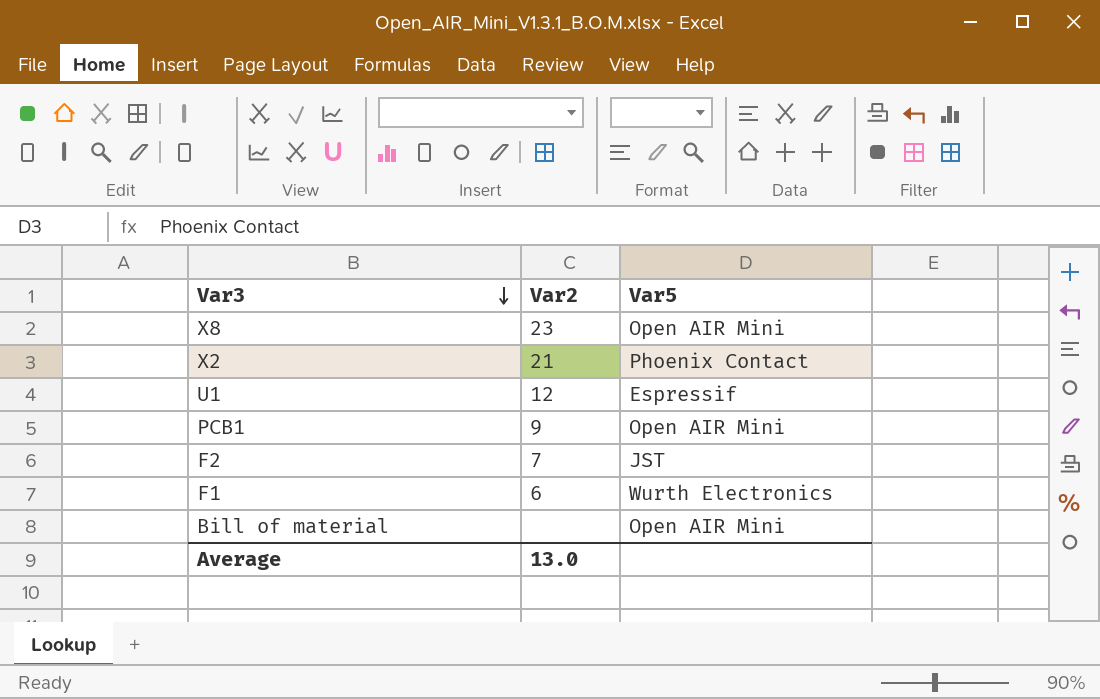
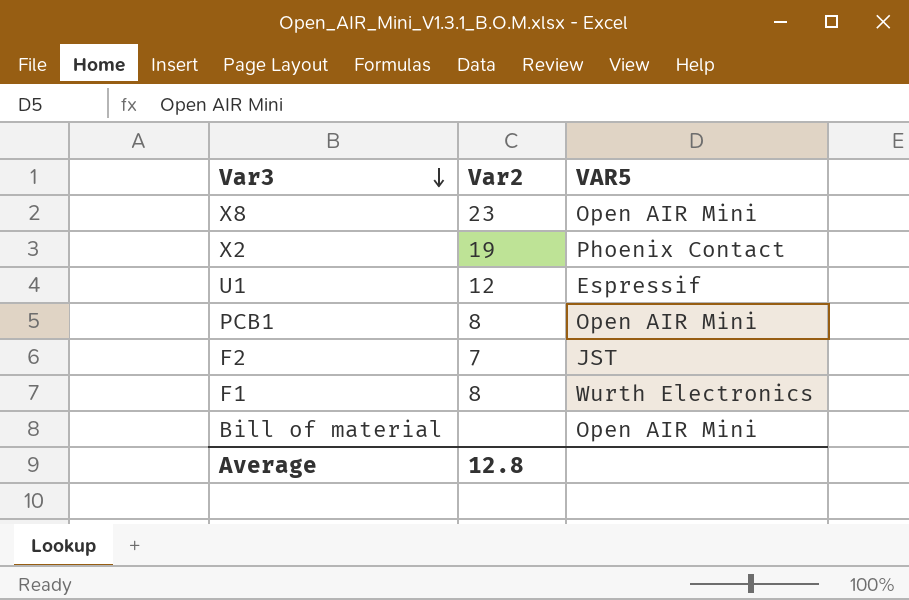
column name: Var5 -> VAR5
X2 | Var2: 21 -> 19
PCB1 | Var2: 9 -> 8
F1 | Var2: 6 -> 8
Average | Var2: 13.0 -> 12.8

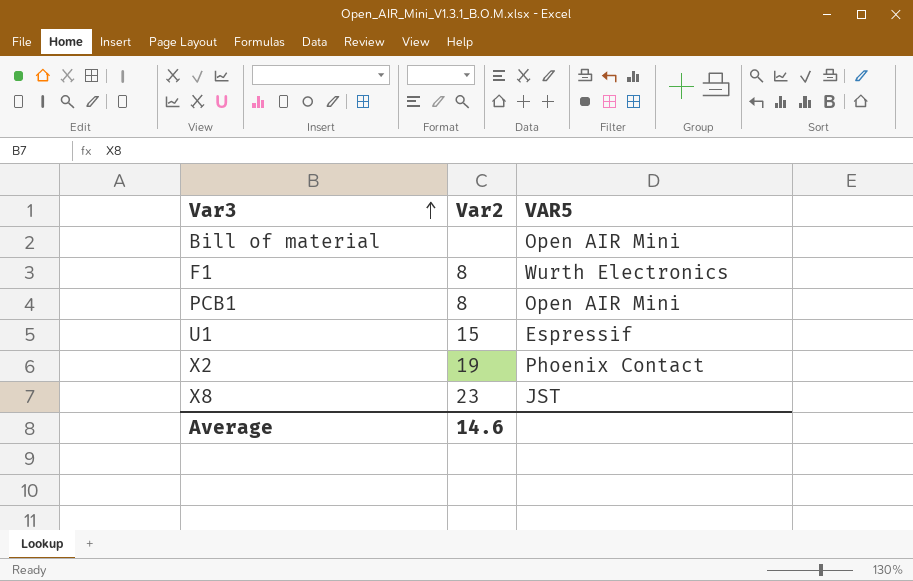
row order: Var3 descending -> Var3 ascending
row F2: 7 | JST -> none
U1 | Var2: 12 -> 15
X8 | VAR5: Open AIR Mini -> JST
Average | Var2: 12.8 -> 14.6

